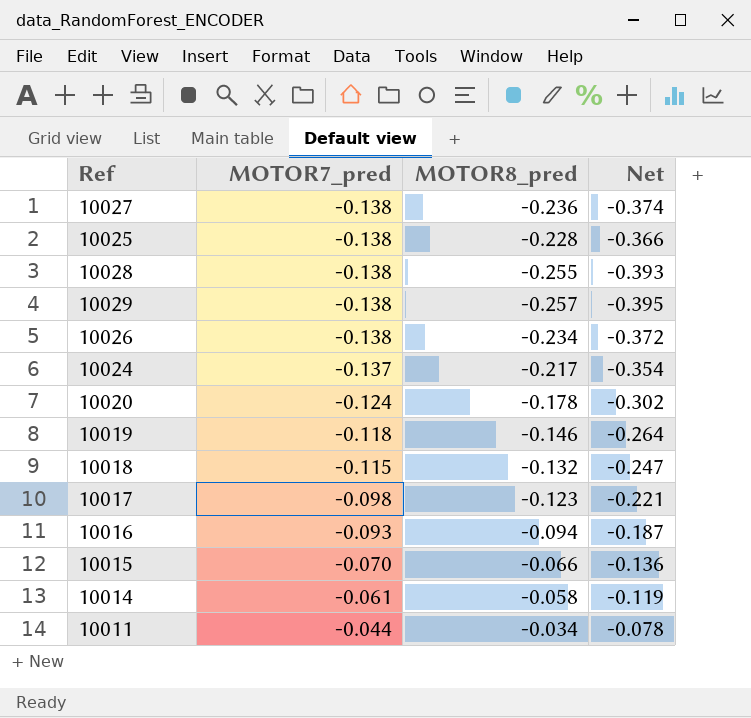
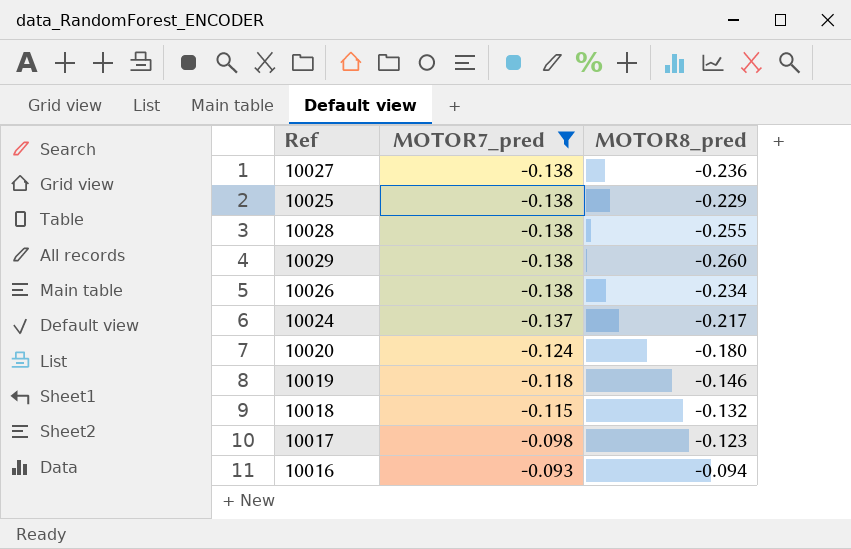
filter: none -> MOTOR7_pred <= -0.093
column Net | formula: [MOTOR7_pred] + [MOTOR8_pred] -> none
10025 | MOTOR8_pred: -0.228 -> -0.229
10029 | MOTOR8_pred: -0.257 -> -0.260
10020 | MOTOR8_pred: -0.178 -> -0.180

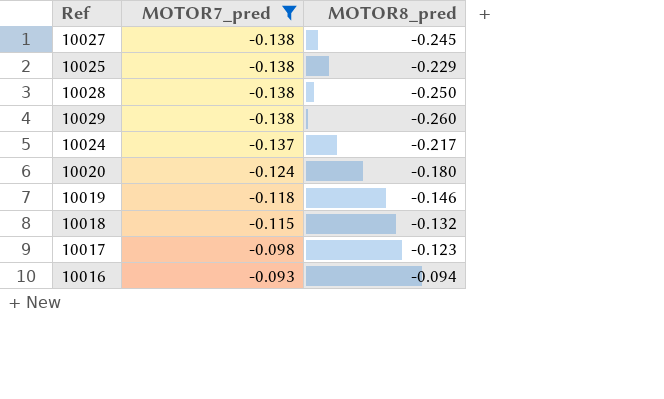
row 10026: -0.138 | -0.234 -> none
10027 | MOTOR8_pred: -0.236 -> -0.245
10028 | MOTOR8_pred: -0.255 -> -0.250

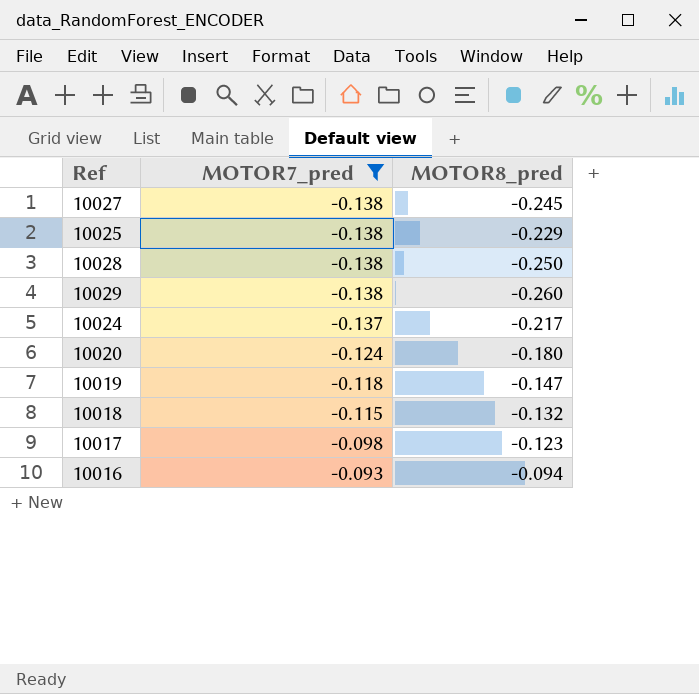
10019 | MOTOR8_pred: -0.146 -> -0.147

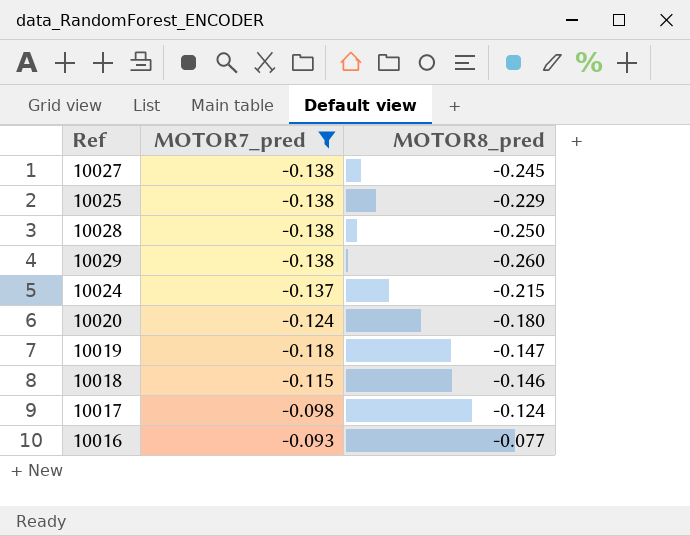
10024 | MOTOR8_pred: -0.217 -> -0.215
10018 | MOTOR8_pred: -0.132 -> -0.146
10017 | MOTOR8_pred: -0.123 -> -0.124
10016 | MOTOR8_pred: -0.094 -> -0.077

